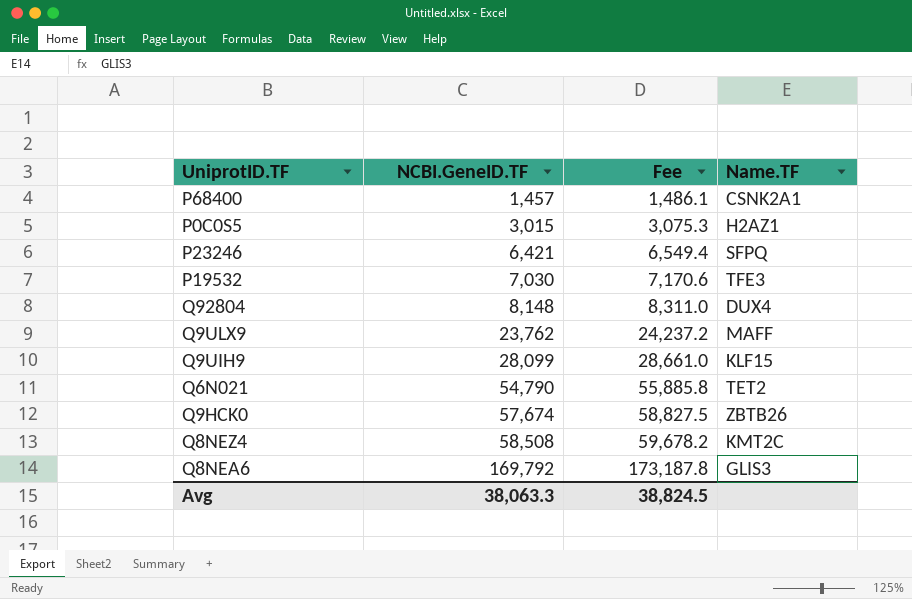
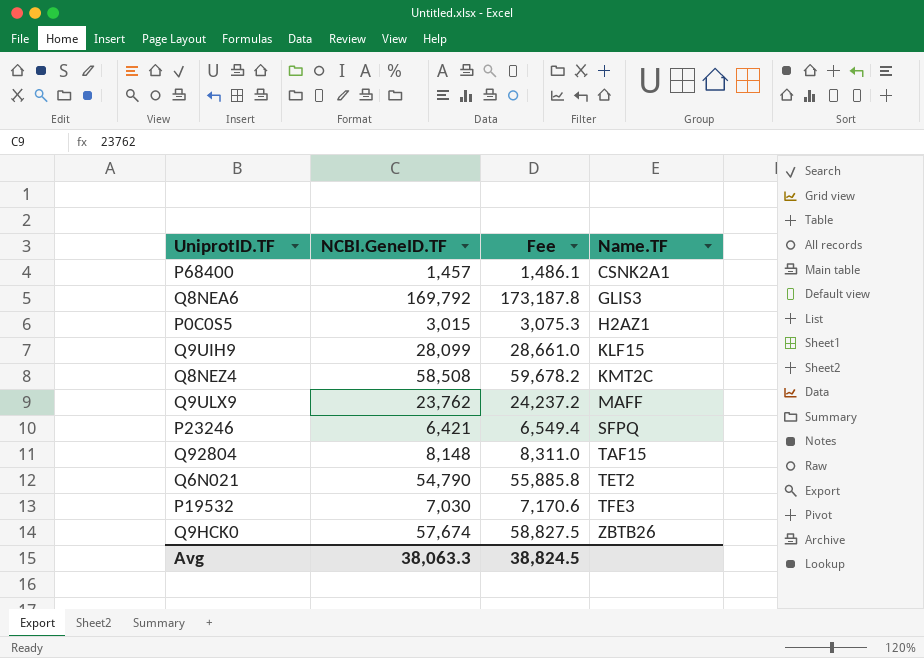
row order: NCBI.GeneID.TF ascending -> Name.TF ascending
Q92804 | Name.TF: DUX4 -> TAF15

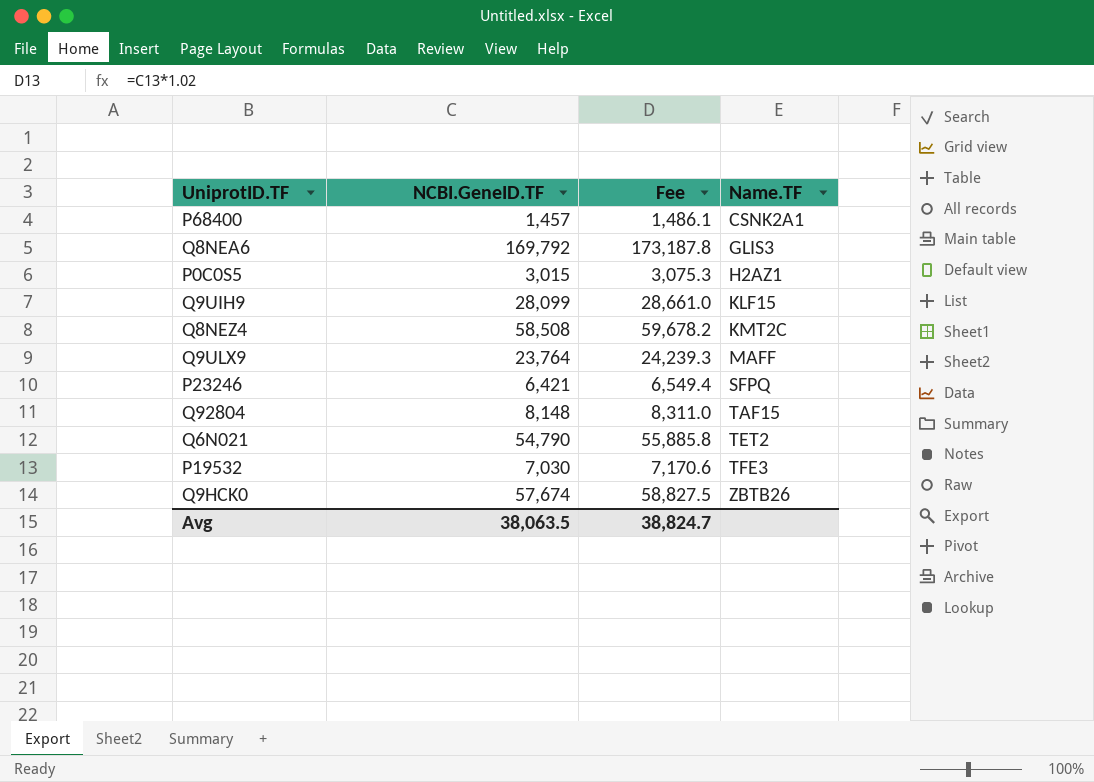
Q9ULX9 | NCBI.GeneID.TF: 23,762 -> 23,764
Q9ULX9 | Fee: 24,237.2 -> 24,239.3
Avg | NCBI.GeneID.TF: 38,063.3 -> 38,063.5
Avg | Fee: 38,824.5 -> 38,824.7

